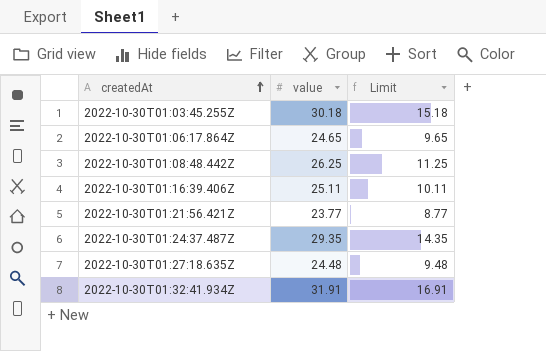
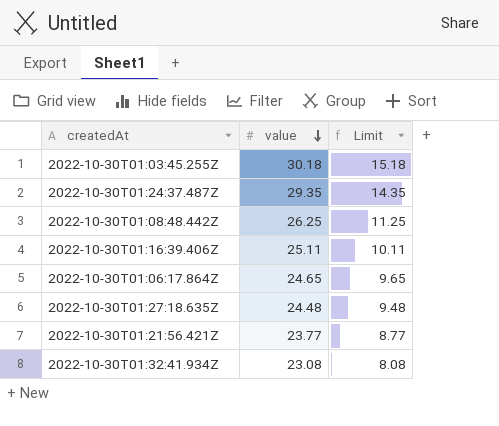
row order: createdAt ascending -> value descending
2022-10-30T01:32:41.934Z | value: 31.91 -> 23.08
2022-10-30T01:32:41.934Z | Limit: 16.91 -> 8.08

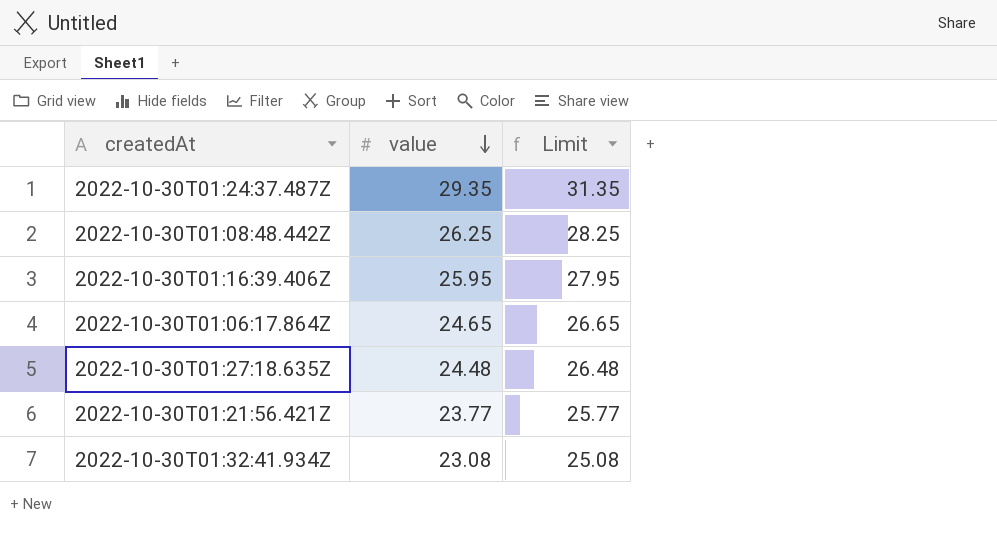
column Limit | formula: [value] - 15 -> [value] + 2
row 2022-10-30T01:03:45.255Z: 30.18 | 15.18 -> none
2022-10-30T01:16:39.406Z | value: 25.11 -> 25.95

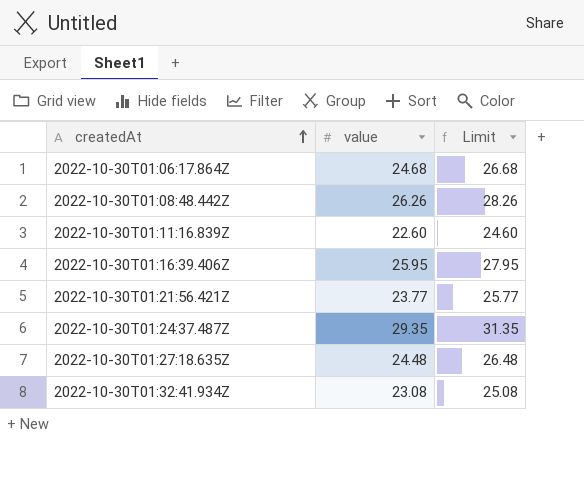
row order: value descending -> createdAt ascending
2022-10-30T01:06:17.864Z | value: 24.65 -> 24.68
2022-10-30T01:06:17.864Z | Limit: 26.65 -> 26.68
2022-10-30T01:08:48.442Z | value: 26.25 -> 26.26
2022-10-30T01:08:48.442Z | Limit: 28.25 -> 28.26
row 2022-10-30T01:11:16.839Z: none -> 22.60 | 24.60

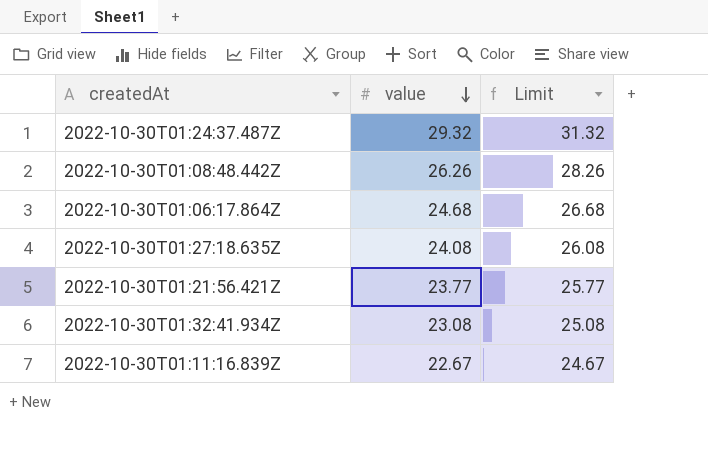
row order: createdAt ascending -> value descending
row 2022-10-30T01:16:39.406Z: 25.95 | 27.95 -> none
2022-10-30T01:24:37.487Z | value: 29.35 -> 29.32
2022-10-30T01:24:37.487Z | Limit: 31.35 -> 31.32
2022-10-30T01:27:18.635Z | value: 24.48 -> 24.08
2022-10-30T01:27:18.635Z | Limit: 26.48 -> 26.08
2022-10-30T01:11:16.839Z | value: 22.60 -> 22.67
2022-10-30T01:11:16.839Z | Limit: 24.60 -> 24.67

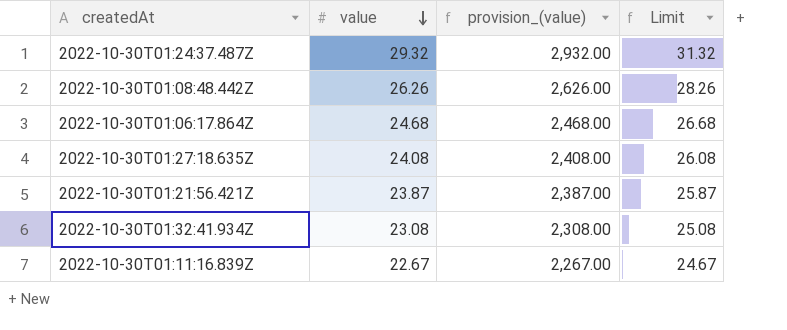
column provision_(value) | formula: none -> [value] * 100
2022-10-30T01:21:56.421Z | value: 23.77 -> 23.87
2022-10-30T01:21:56.421Z | Limit: 25.77 -> 25.87

